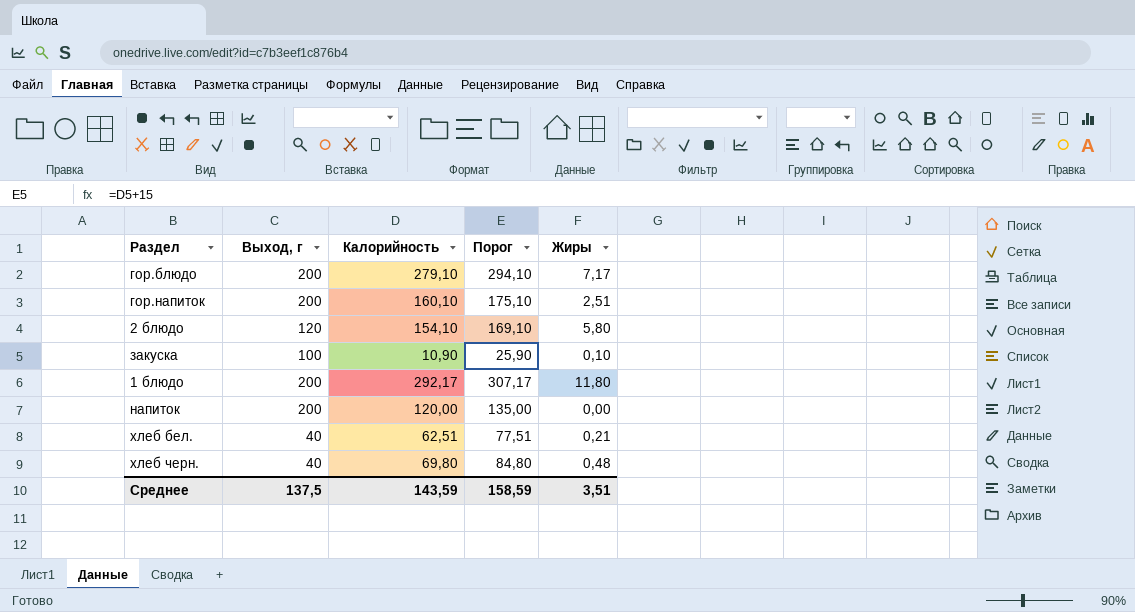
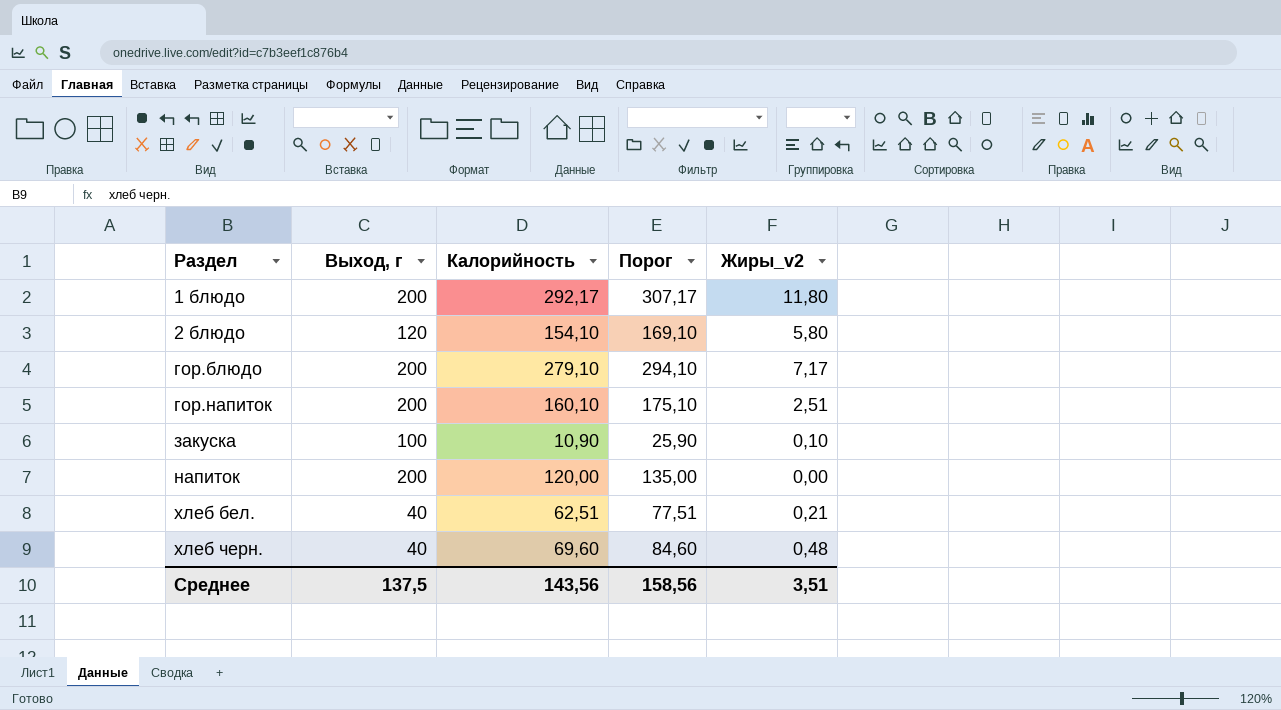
row order: none -> Раздел ascending
column name: Жиры -> Жиры_v2
хлеб черн. | Калорийность: 69,80 -> 69,60
хлеб черн. | Порог: 84,80 -> 84,60
Среднее | Калорийность: 143,59 -> 143,56
Среднее | Порог: 158,59 -> 158,56

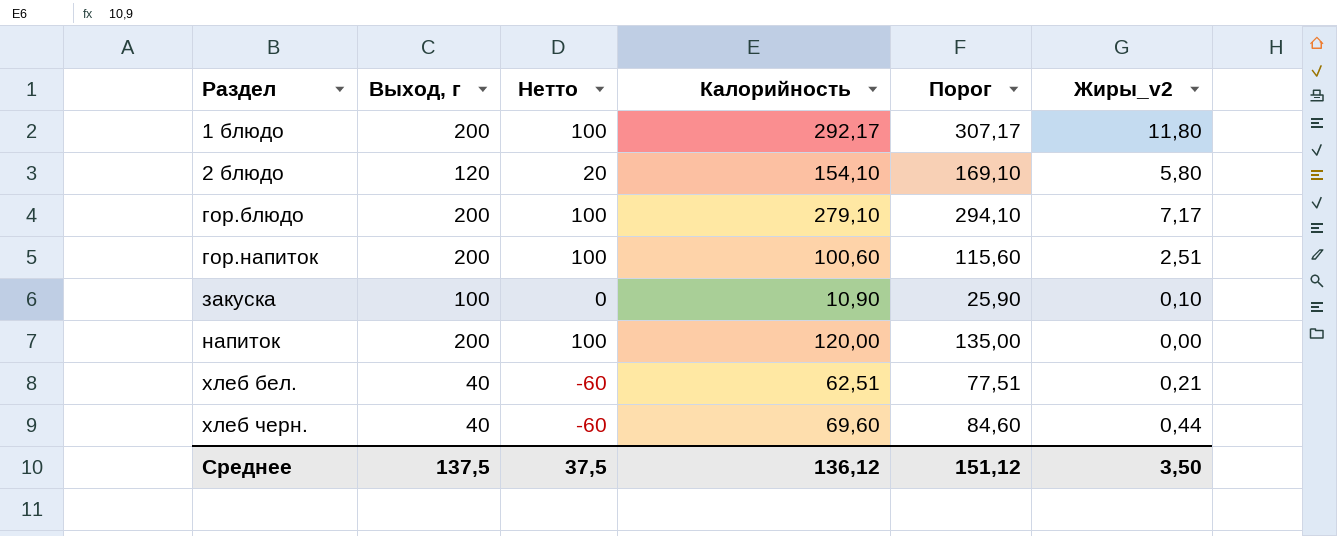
column Нетто | formula: none -> [Выход, г] - 100
гор.напиток | Калорийность: 160,10 -> 100,60
гор.напиток | Порог: 175,10 -> 115,60
хлеб черн. | Жиры_v2: 0,48 -> 0,44
Среднее | Калорийность: 143,56 -> 136,12
Среднее | Порог: 158,56 -> 151,12
Среднее | Жиры_v2: 3,51 -> 3,50

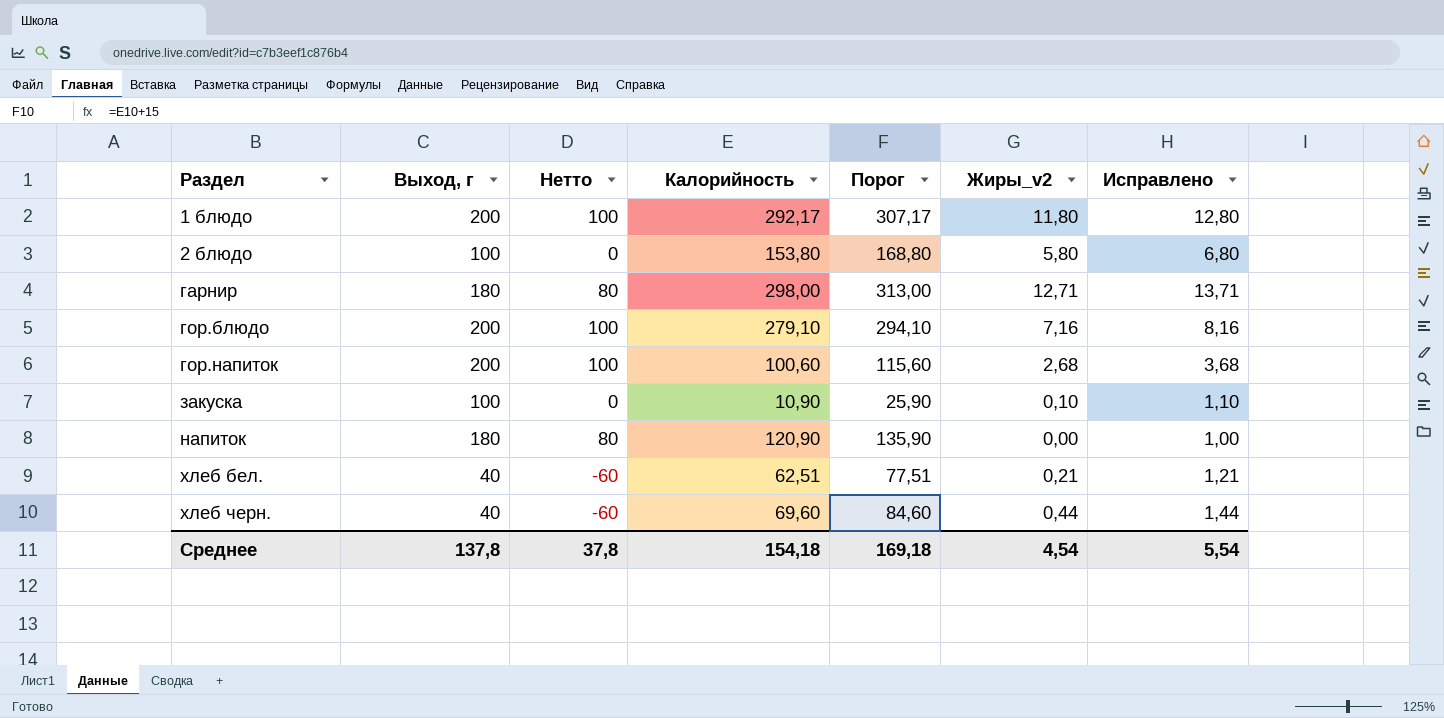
column Исправлено | formula: none -> [Жиры_v2] + 1
2 блюдо | Выход, г: 120 -> 100
2 блюдо | Нетто: 20 -> 0
2 блюдо | Калорийность: 154,10 -> 153,80
2 блюдо | Порог: 169,10 -> 168,80
row гарнир: none -> 180 | 80 | 298,00 | 313,00 | 12,71 | 13,71
гор.блюдо | Жиры_v2: 7,17 -> 7,16
гор.напиток | Жиры_v2: 2,51 -> 2,68
напиток | Выход, г: 200 -> 180
напиток | Нетто: 100 -> 80
напиток | Калорийность: 120,00 -> 120,90
напиток | Порог: 135,00 -> 135,90
Среднее | Выход, г: 137,5 -> 137,8
Среднее | Нетто: 37,5 -> 37,8
Среднее | Калорийность: 136,12 -> 154,18
Среднее | Порог: 151,12 -> 169,18
Среднее | Жиры_v2: 3,50 -> 4,54

